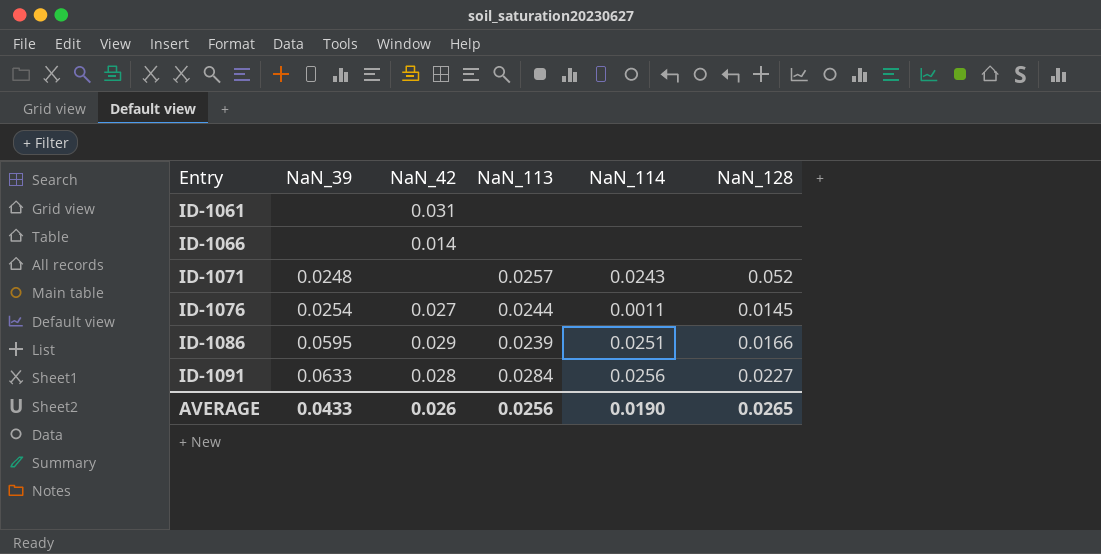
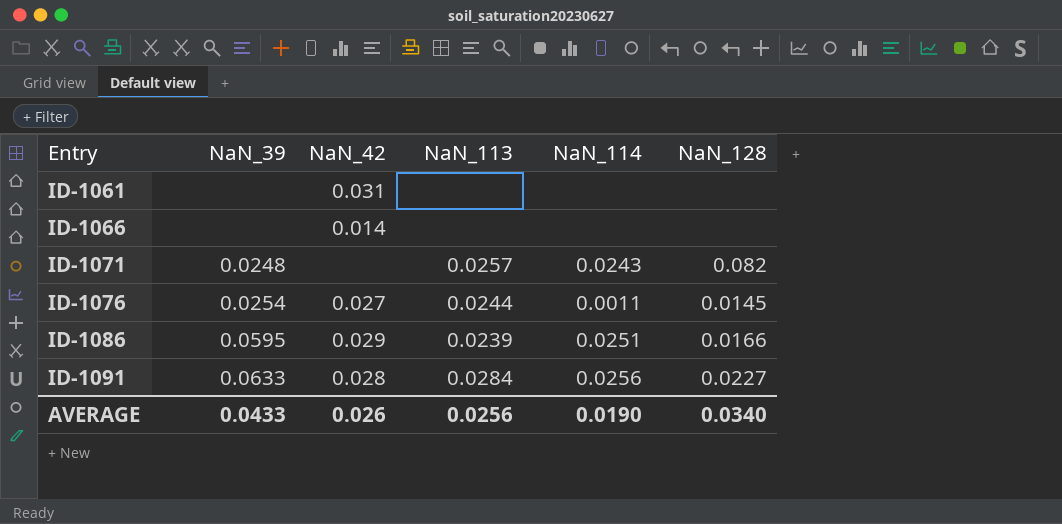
ID-1071 | NaN_128: 0.052 -> 0.082
AVERAGE | NaN_128: 0.0265 -> 0.0340

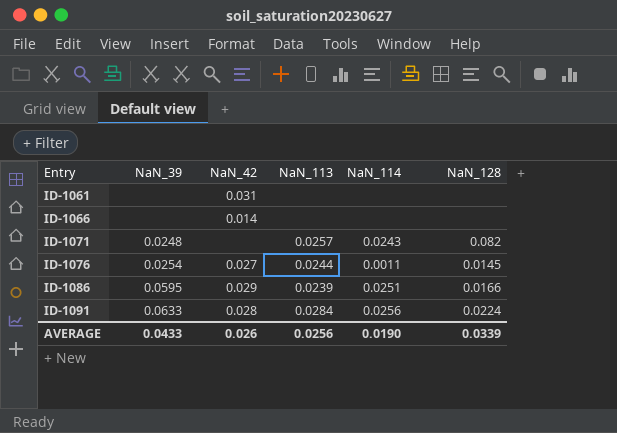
ID-1091 | NaN_128: 0.0227 -> 0.0224
AVERAGE | NaN_128: 0.0340 -> 0.0339

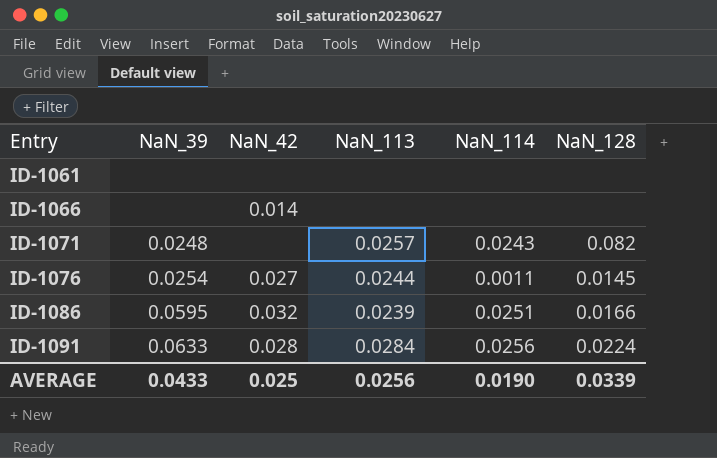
ID-1061 | NaN_42: 0.031 -> none
ID-1086 | NaN_42: 0.029 -> 0.032
AVERAGE | NaN_42: 0.026 -> 0.025

